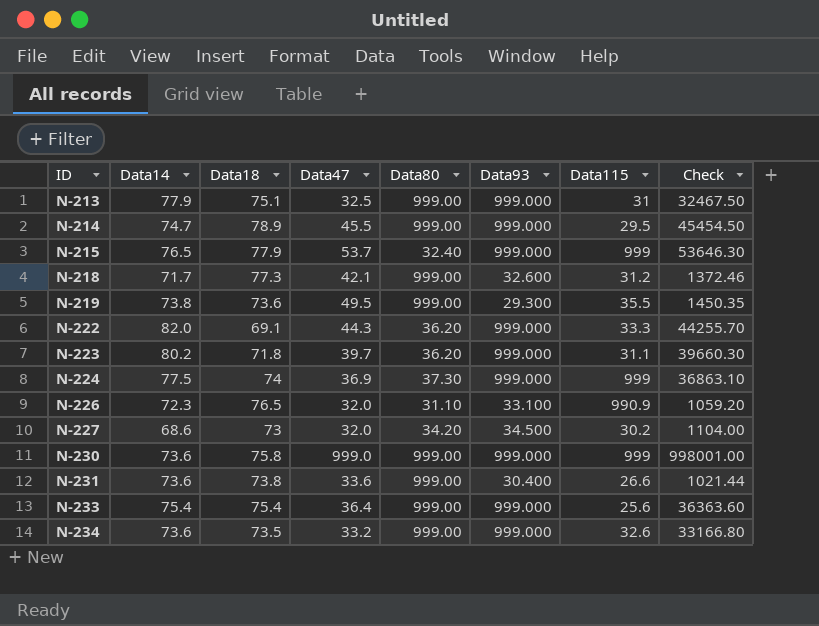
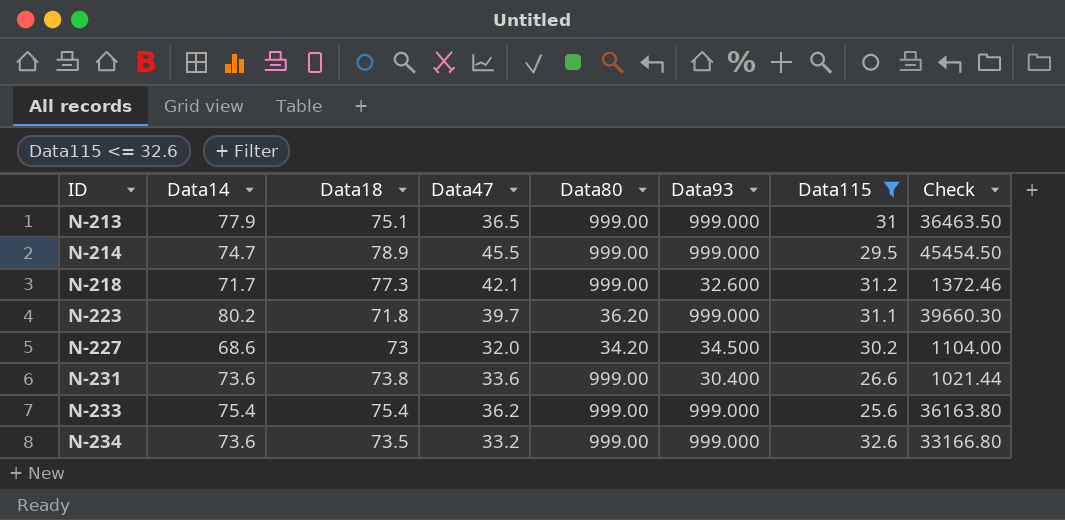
filter: none -> Data115 <= 32.6
N-213 | Data47: 32.5 -> 36.5
N-213 | Check: 32467.50 -> 36463.50
N-233 | Data47: 36.4 -> 36.2
N-233 | Check: 36363.60 -> 36163.80

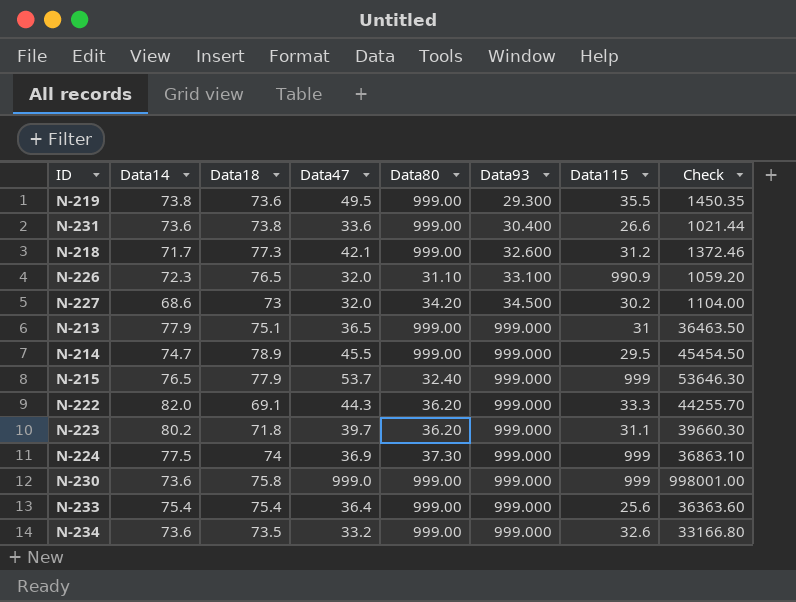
filter: Data115 <= 32.6 -> none
row order: ID ascending -> Data93 ascending
N-233 | Data47: 36.2 -> 36.4
N-233 | Check: 36163.80 -> 36363.60

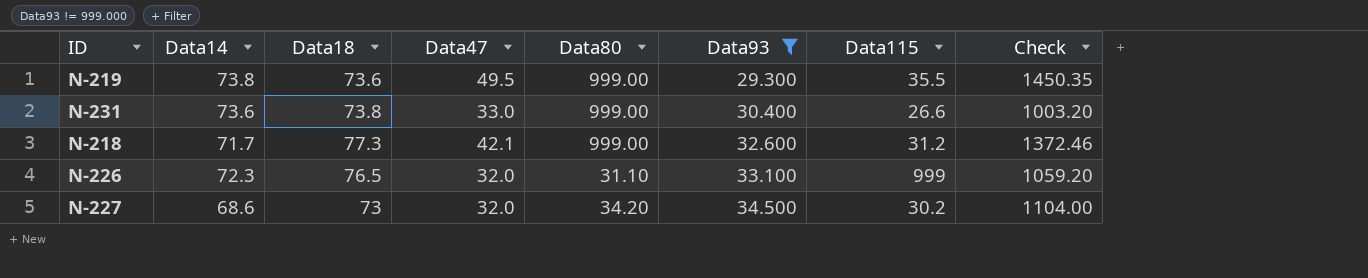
filter: none -> Data93 != 999.000
N-231 | Data47: 33.6 -> 33.0
N-231 | Check: 1021.44 -> 1003.20
N-226 | Data115: 990.9 -> 999

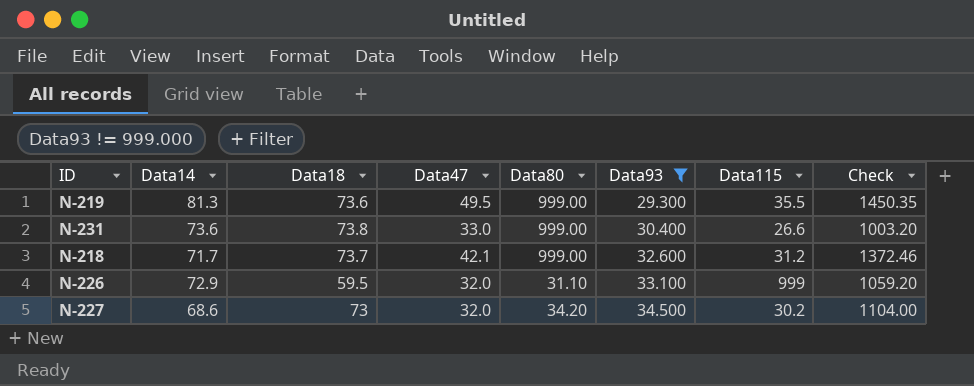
N-219 | Data14: 73.8 -> 81.3
N-218 | Data18: 77.3 -> 73.7
N-226 | Data14: 72.3 -> 72.9
N-226 | Data18: 76.5 -> 59.5

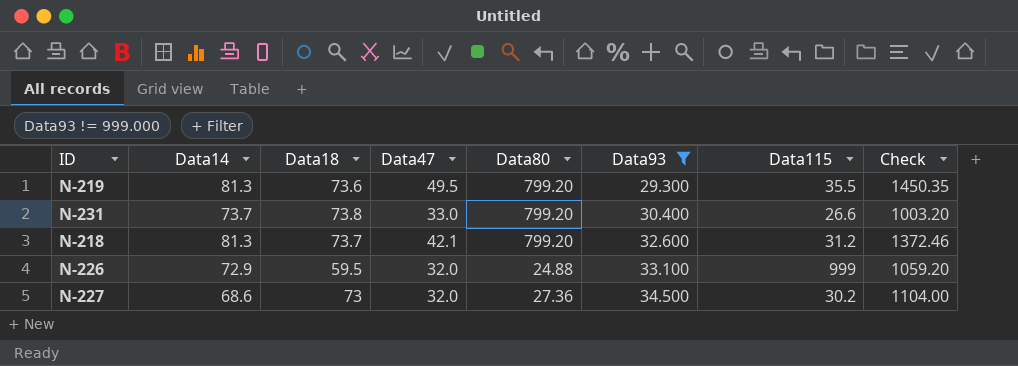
N-219 | Data80: 999.00 -> 799.20
N-231 | Data14: 73.6 -> 73.7
N-231 | Data80: 999.00 -> 799.20
N-218 | Data14: 71.7 -> 81.3
N-218 | Data80: 999.00 -> 799.20
N-226 | Data80: 31.10 -> 24.88
N-227 | Data80: 34.20 -> 27.36

